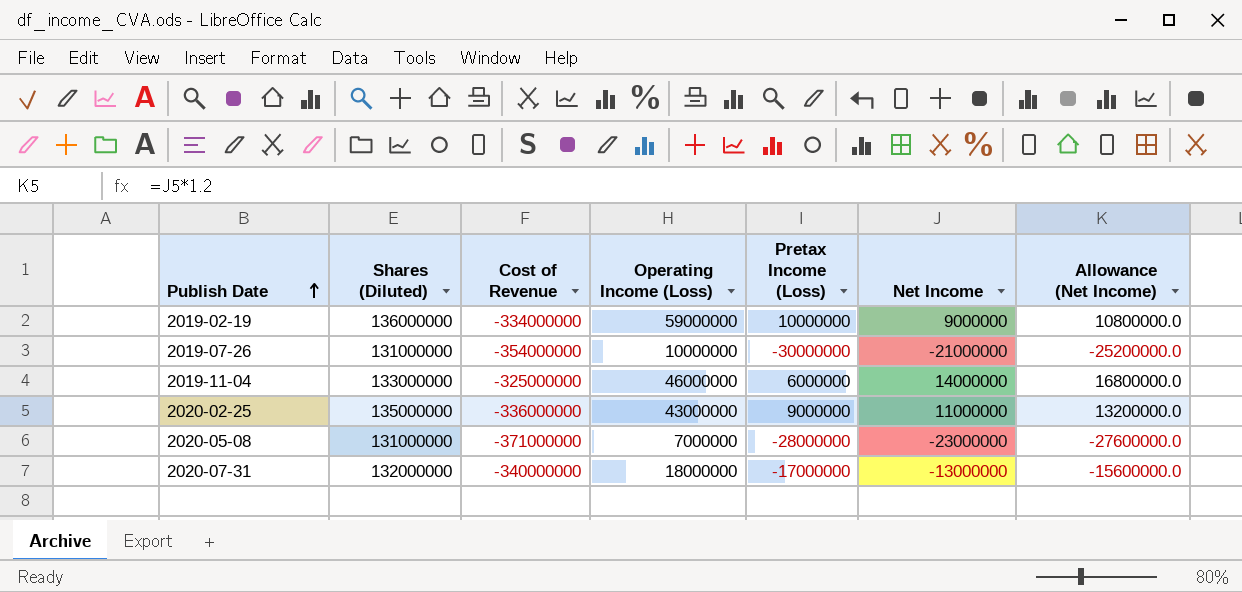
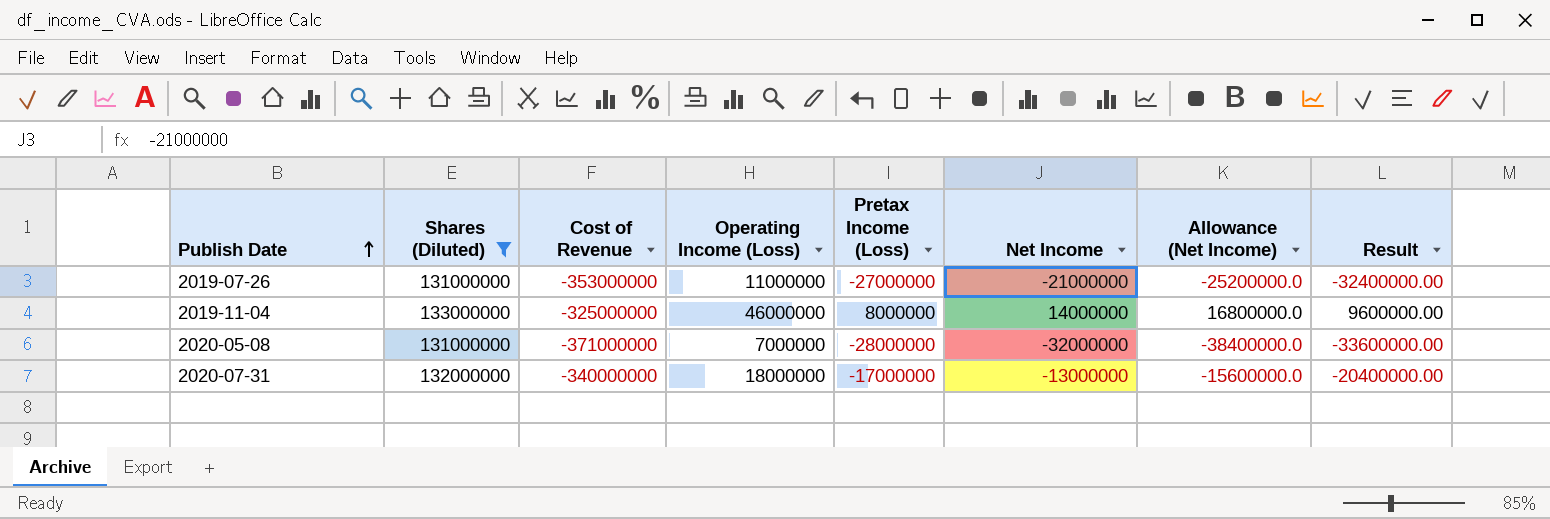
filter: none -> Shares (Diluted) <= 133000000
column Result | formula: none -> [Pretax Income (Loss)] * 1.2
2019-07-26 | Cost of Revenue: -354000000 -> -353000000
2019-07-26 | Operating Income (Loss): 10000000 -> 11000000
2019-07-26 | Pretax Income (Loss): -30000000 -> -27000000
2019-11-04 | Pretax Income (Loss): 6000000 -> 8000000
2020-05-08 | Net Income: -23000000 -> -32000000
2020-05-08 | Allowance (Net Income): -27600000.0 -> -38400000.0

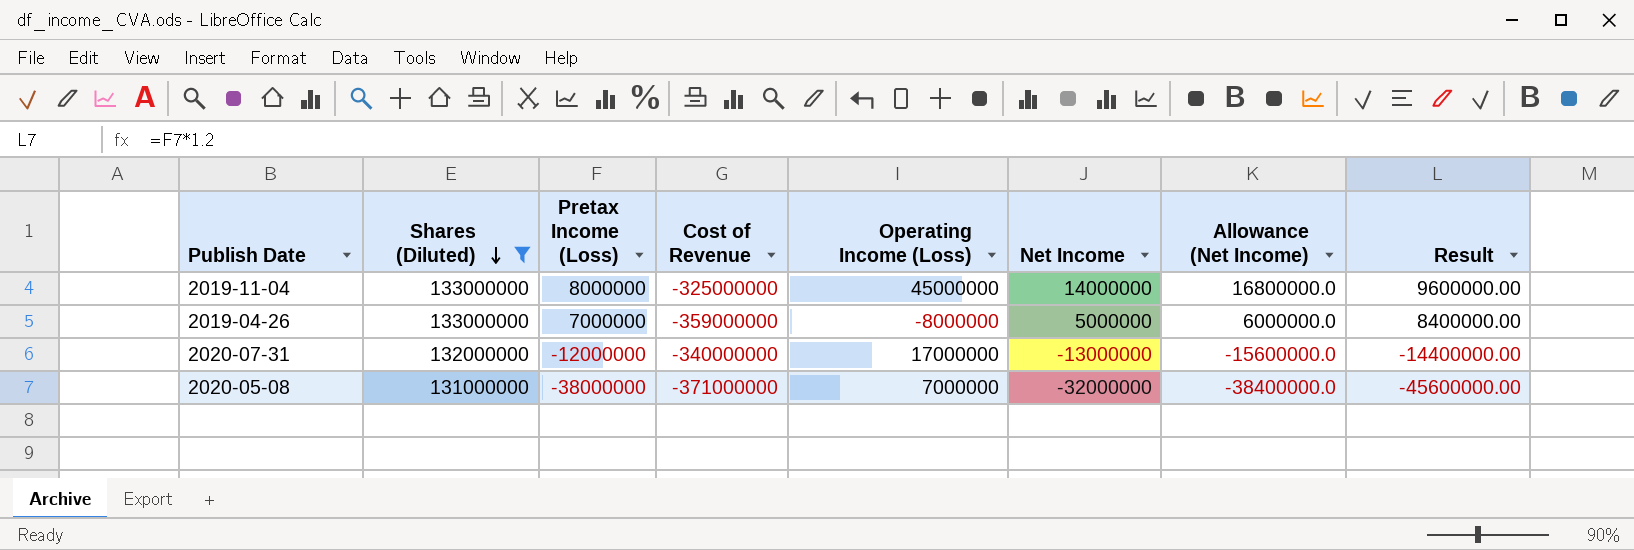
row order: Publish Date ascending -> Shares (Diluted) descending
column Pretax Income (Loss) | position: 5 -> 3
row 2019-07-26: 131000000 | -353000000 | 11000000 | -27000000 | -21000000 | -25200000.0 | -32400000.00 -> none
2019-11-04 | Operating Income (Loss): 46000000 -> 45000000
row 2019-04-26: none -> 133000000 | 7000000 | -359000000 | -8000000 | 5000000 | 6000000.0 | 8400000.00
2020-07-31 | Pretax Income (Loss): -17000000 -> -12000000
2020-07-31 | Operating Income (Loss): 18000000 -> 17000000
2020-07-31 | Result: -20400000.00 -> -14400000.00
2020-05-08 | Pretax Income (Loss): -28000000 -> -38000000
2020-05-08 | Result: -33600000.00 -> -45600000.00

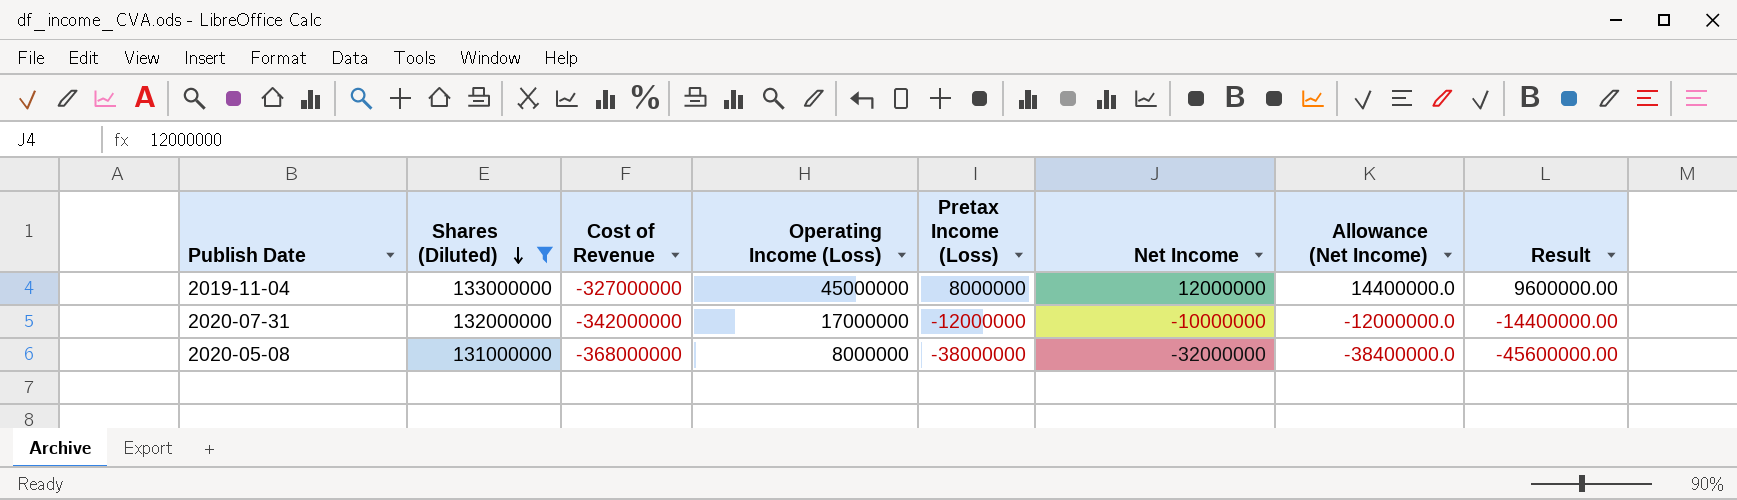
column Pretax Income (Loss) | position: 3 -> 5
row 2019-04-26: 133000000 | 7000000 | -359000000 | -8000000 | 5000000 | 6000000.0 | 8400000.00 -> none
2019-11-04 | Cost of Revenue: -325000000 -> -327000000
2019-11-04 | Net Income: 14000000 -> 12000000
2019-11-04 | Allowance (Net Income): 16800000.0 -> 14400000.0
2020-07-31 | Cost of Revenue: -340000000 -> -342000000
2020-07-31 | Net Income: -13000000 -> -10000000
2020-07-31 | Allowance (Net Income): -15600000.0 -> -12000000.0
2020-05-08 | Cost of Revenue: -371000000 -> -368000000
2020-05-08 | Operating Income (Loss): 7000000 -> 8000000

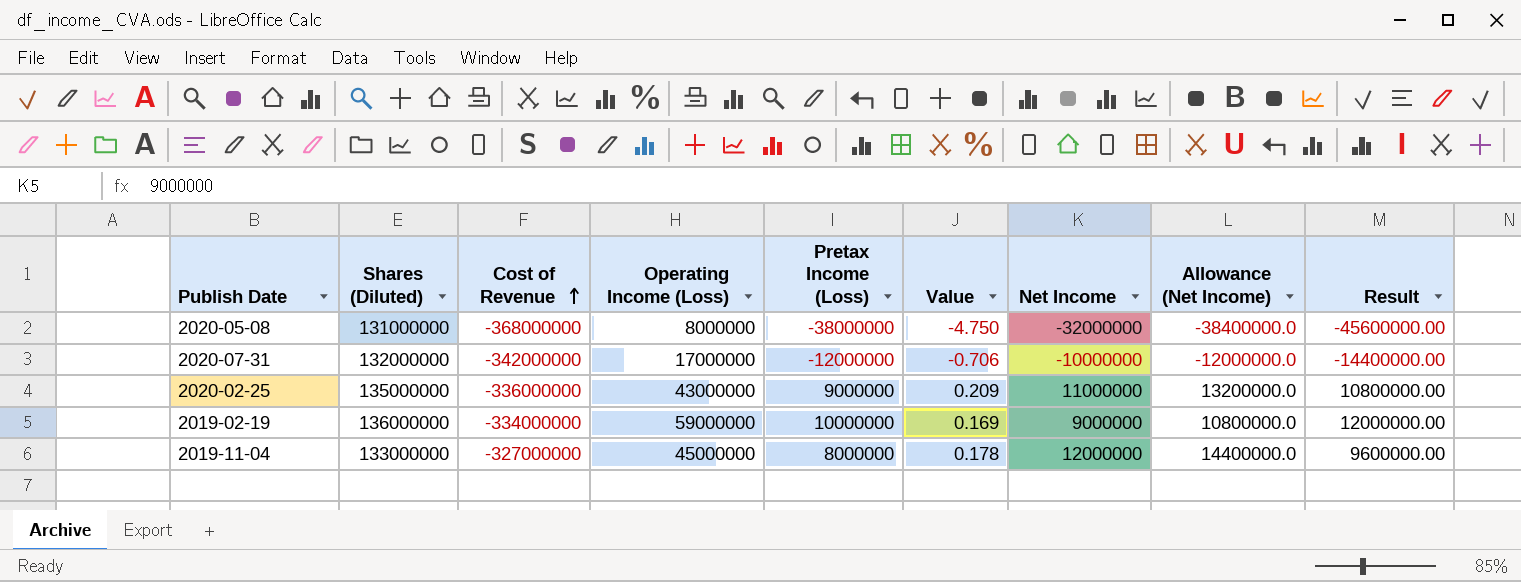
filter: Shares (Diluted) <= 133000000 -> none
row order: Shares (Diluted) descending -> Cost of Revenue ascending
column Value | formula: none -> [Pretax Income (Loss)] / [Operating Income (Loss)]

